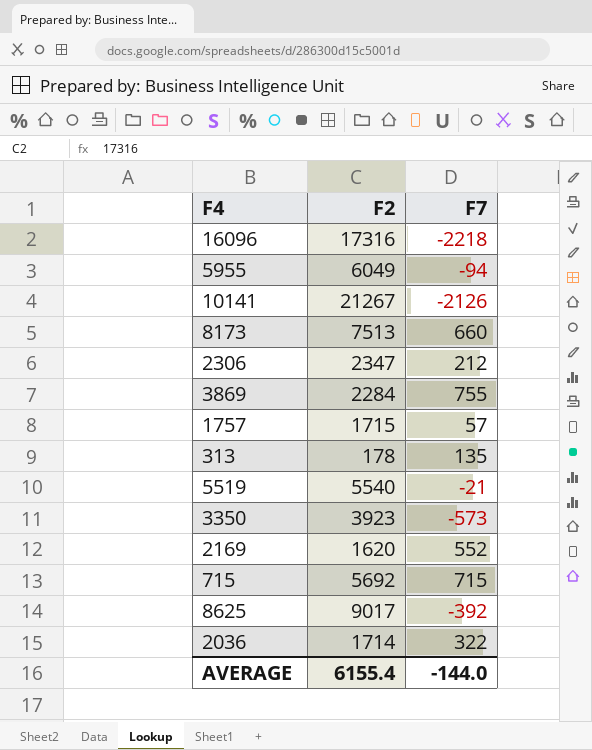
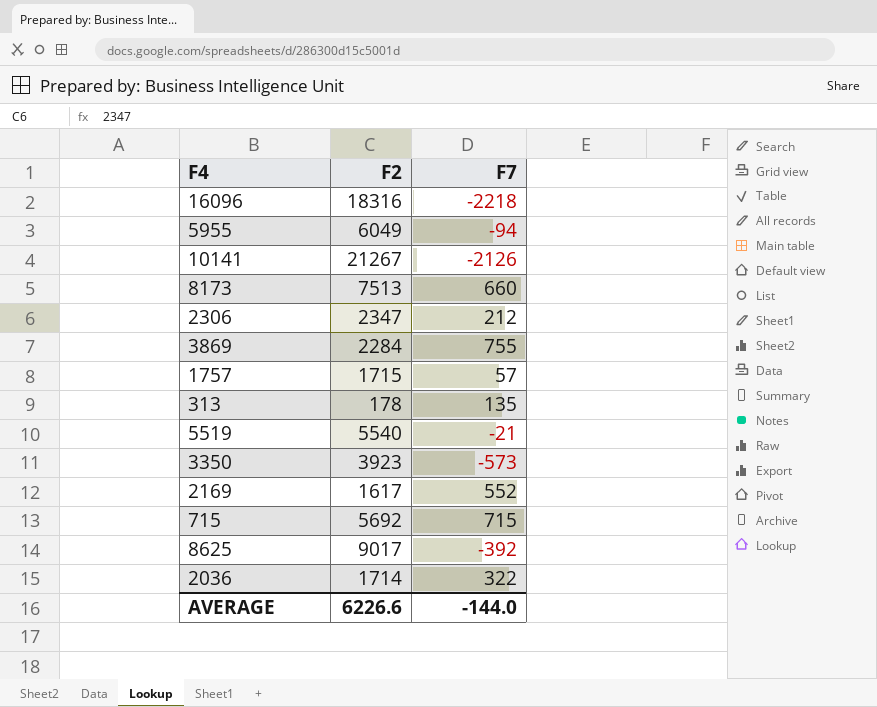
16096 | F2: 17316 -> 18316
2169 | F2: 1620 -> 1617
AVERAGE | F2: 6155.4 -> 6226.6

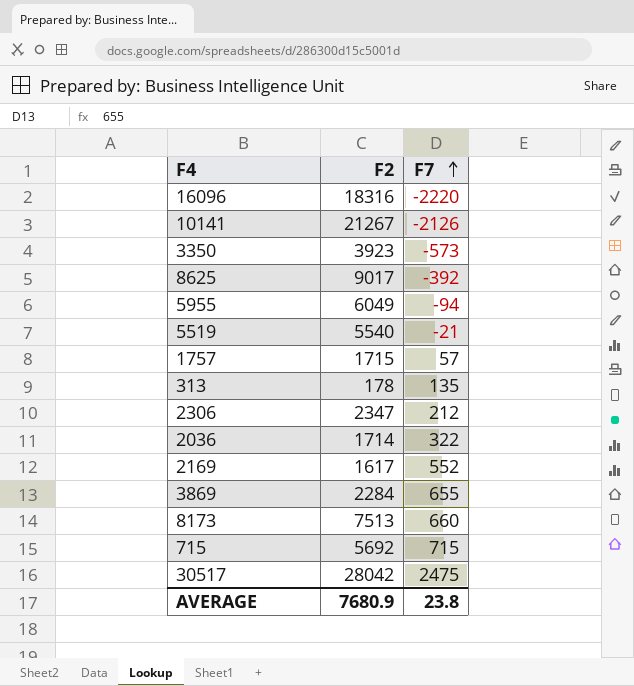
row order: none -> F7 ascending
16096 | F7: -2218 -> -2220
3869 | F7: 755 -> 655
row 30517: none -> 28042 | 2475
AVERAGE | F2: 6226.6 -> 7680.9
AVERAGE | F7: -144.0 -> 23.8

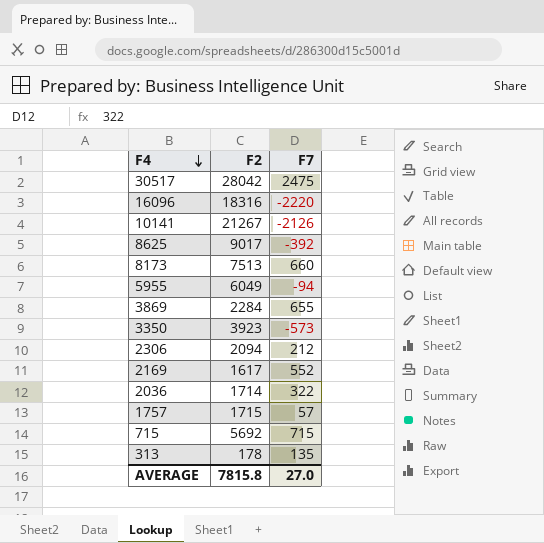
row order: F7 ascending -> F4 descending
row 5519: 5540 | -21 -> none
2306 | F2: 2347 -> 2094
AVERAGE | F2: 7680.9 -> 7815.8
AVERAGE | F7: 23.8 -> 27.0

